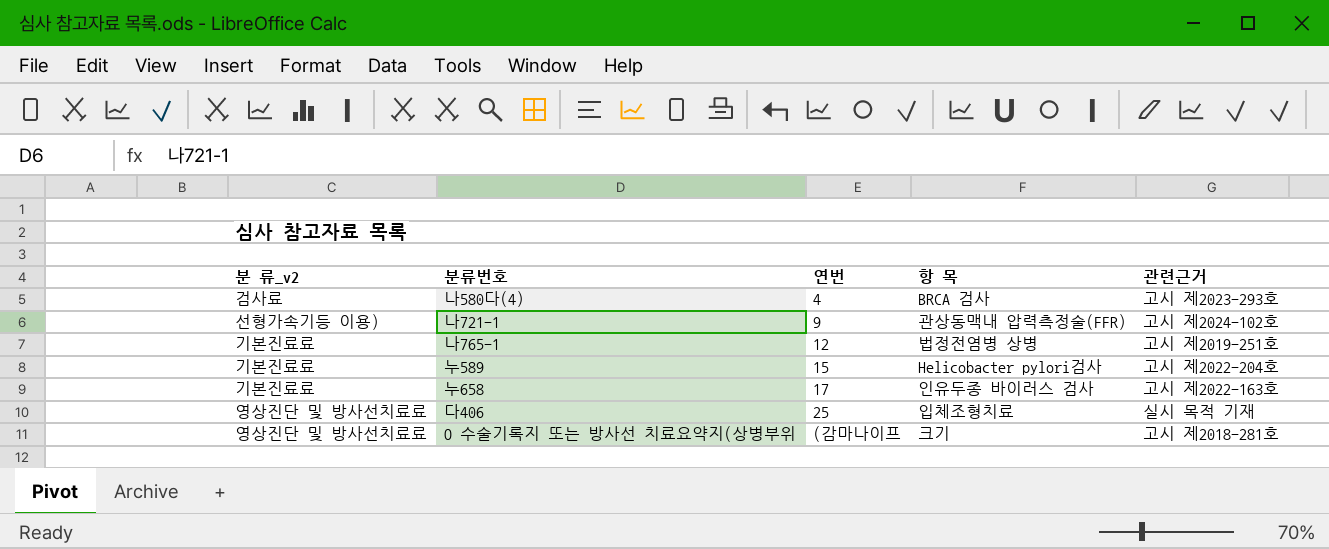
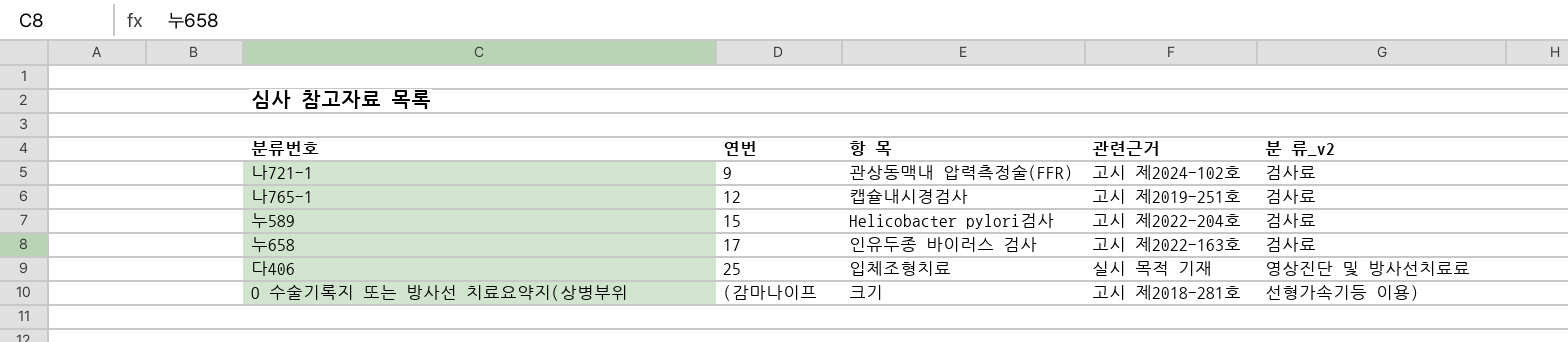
column 분 류_v2 | position: 1 -> 5
row 나580다(4): 검사료 | 4 | BRCA 검사 | 고시 제2023-293호 -> none
나721-1 | 분 류_v2: 선형가속기등 이용) -> 검사료
나765-1 | 항 목: 법정전염병 상병 -> 캡슐내시경검사
나765-1 | 분 류_v2: 기본진료료 -> 검사료
누589 | 분 류_v2: 기본진료료 -> 검사료
누658 | 분 류_v2: 기본진료료 -> 검사료
O 수술기록지 또는 방사선 치료요약지(상병부위 | 분 류_v2: 영상진단 및 방사선치료료 -> 선형가속기등 이용)

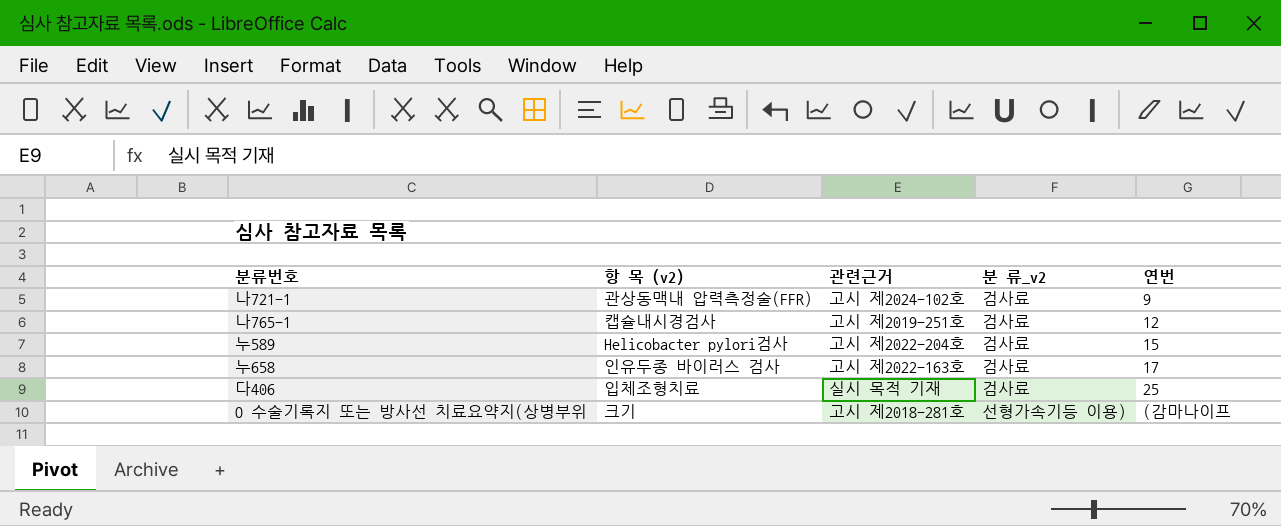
column name: 항 목 -> 항 목 (v2)
column 연번 | position: 2 -> 5
다406 | 분 류_v2: 영상진단 및 방사선치료료 -> 검사료

